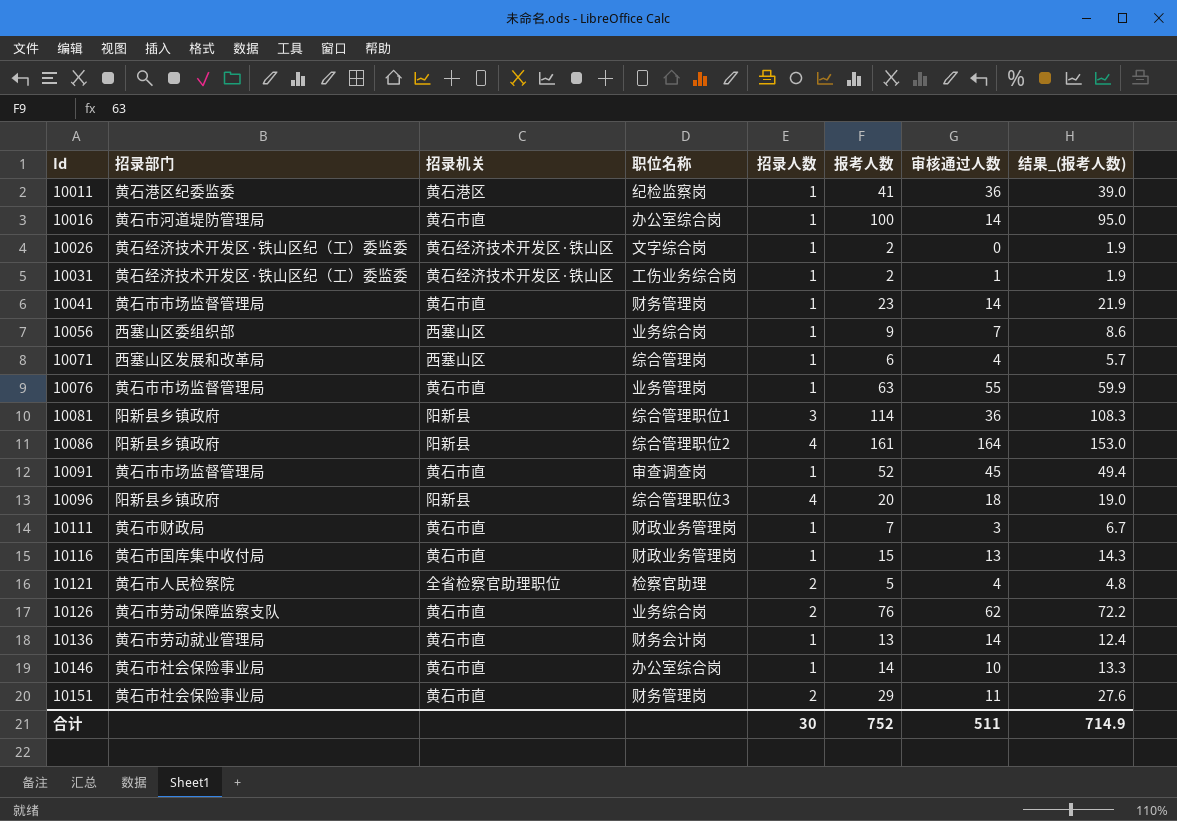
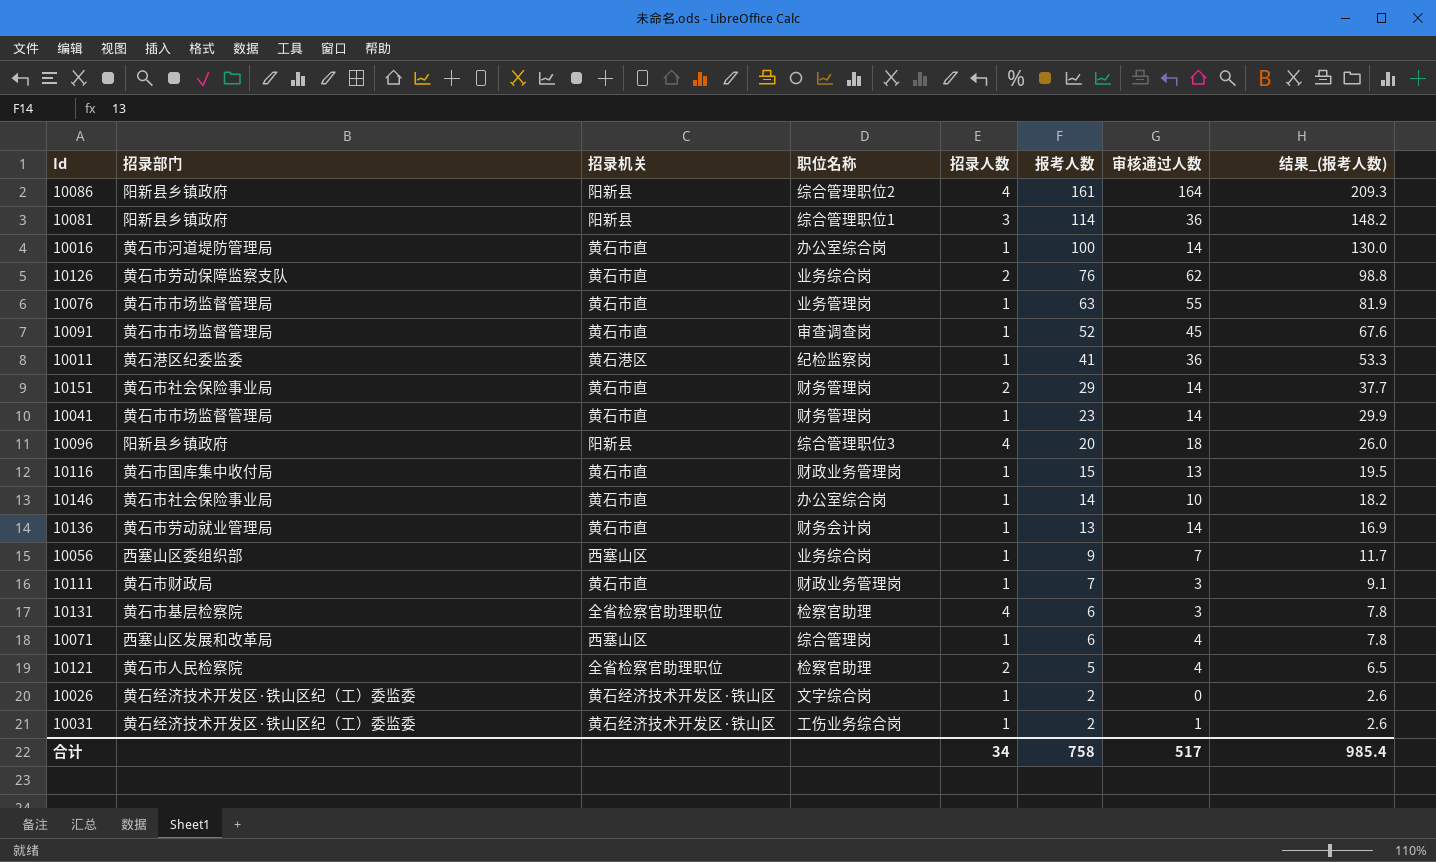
row order: Id ascending -> 报考人数 descending
column 结果_(报考人数) | formula: [报考人数] * 0.95 -> [报考人数] * 1.3
10151 | 审核通过人数: 11 -> 14
row 10131: none -> 黄石市基层检察院 | 全省检察官助理职位 | 检察官助理 | 4 | 6 | 3 | 7.8
合计 | 招录人数: 30 -> 34
合计 | 报考人数: 752 -> 758
合计 | 审核通过人数: 511 -> 517
合计 | 结果_(报考人数): 714.9 -> 985.4

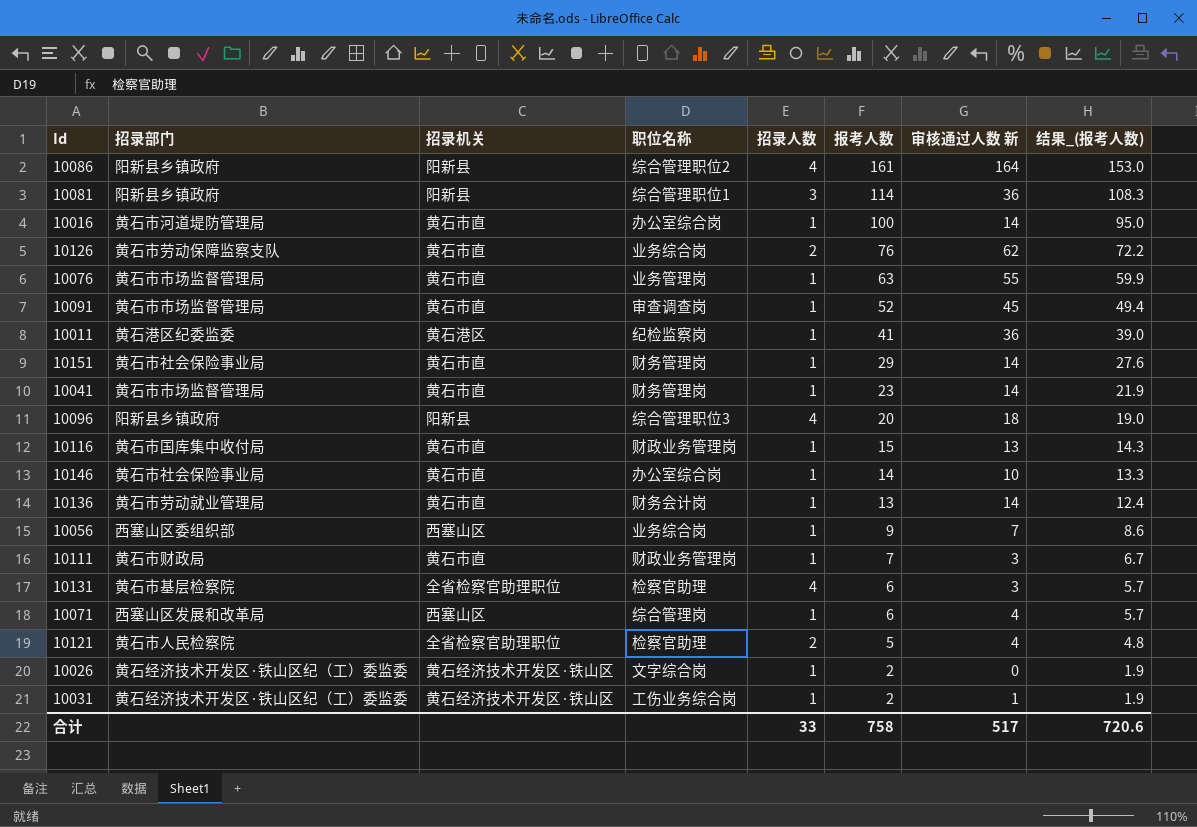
column name: 审核通过人数 -> 审核通过人数 新
column 结果_(报考人数) | formula: [报考人数] * 1.3 -> [报考人数] * 0.95
10151 | 招录人数: 2 -> 1
合计 | 招录人数: 34 -> 33
合计 | 结果_(报考人数): 985.4 -> 720.6

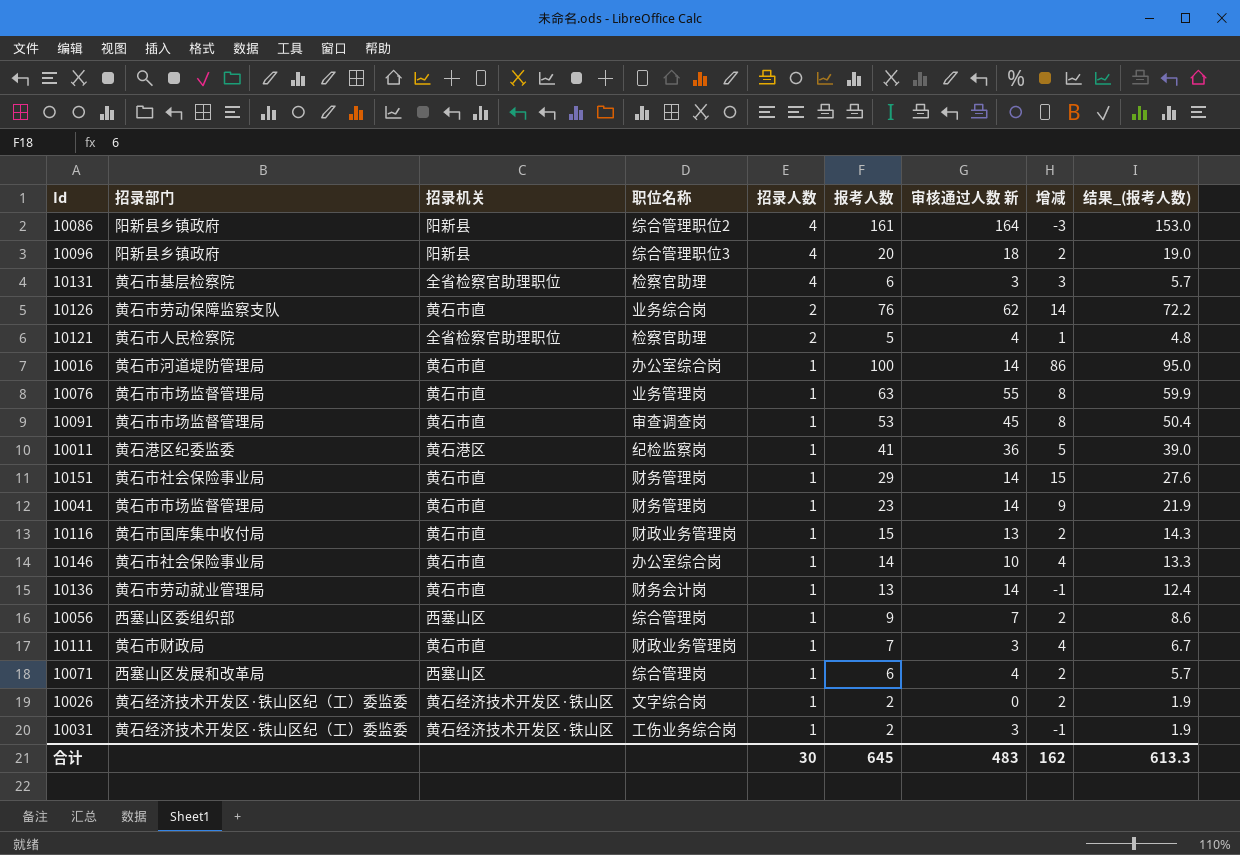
row order: 报考人数 descending -> 招录人数 descending
column 增减 | formula: none -> [报考人数] - [审核通过人数 新]
row 10081: 阳新县乡镇政府 | 阳新县 | 综合管理职位1 | 3 | 114 | 36 | 108.3 -> none
10091 | 报考人数: 52 -> 53
10091 | 结果_(报考人数): 49.4 -> 50.4
10056 | 职位名称: 业务综合岗 -> 综合管理岗
10031 | 审核通过人数 新: 1 -> 3
合计 | 招录人数: 33 -> 30
合计 | 报考人数: 758 -> 645
合计 | 审核通过人数 新: 517 -> 483
合计 | 结果_(报考人数): 720.6 -> 613.3

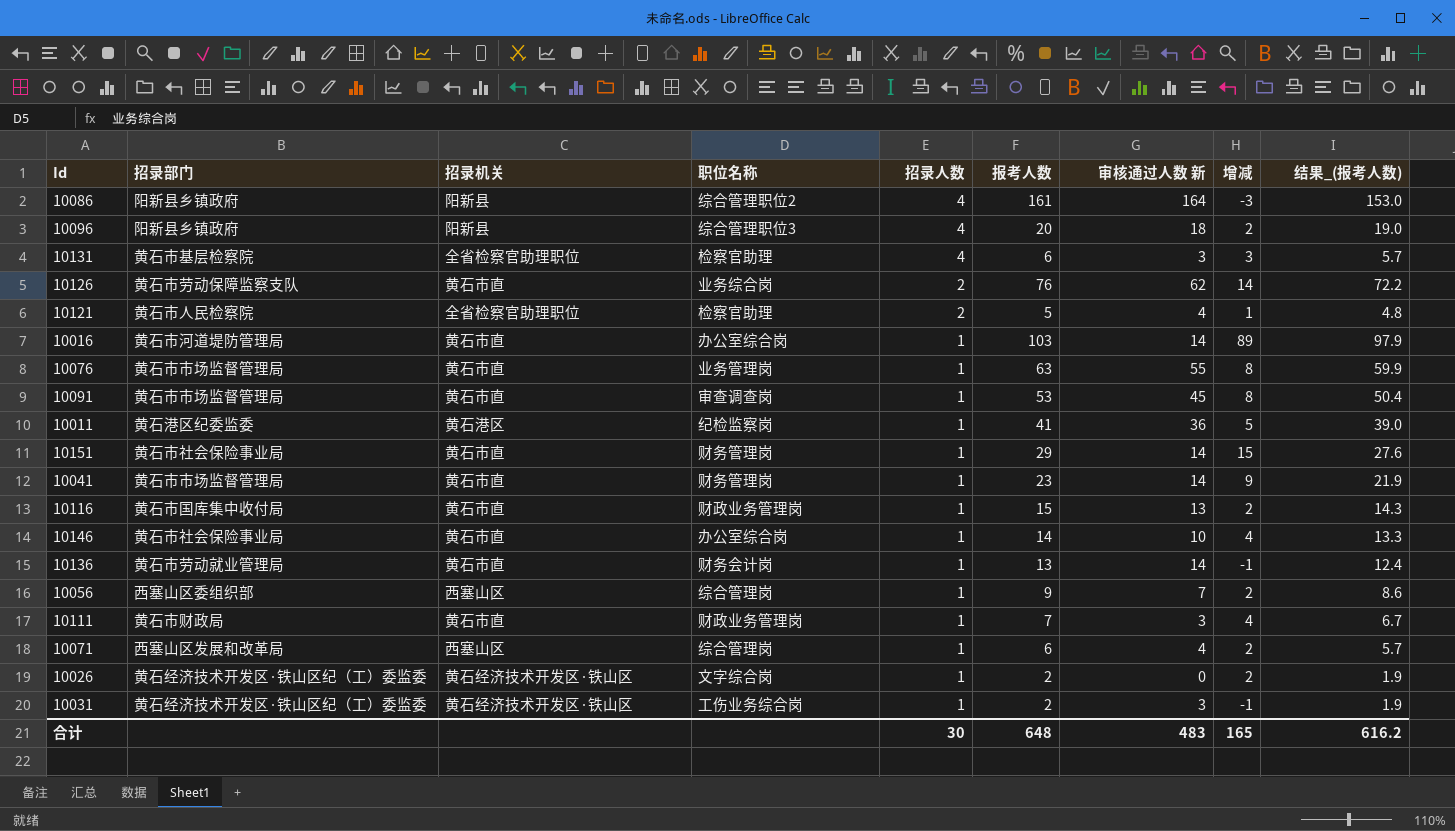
10016 | 报考人数: 100 -> 103
10016 | 增减: 86 -> 89
10016 | 结果_(报考人数): 95.0 -> 97.9
合计 | 报考人数: 645 -> 648
合计 | 增减: 162 -> 165
合计 | 结果_(报考人数): 613.3 -> 616.2

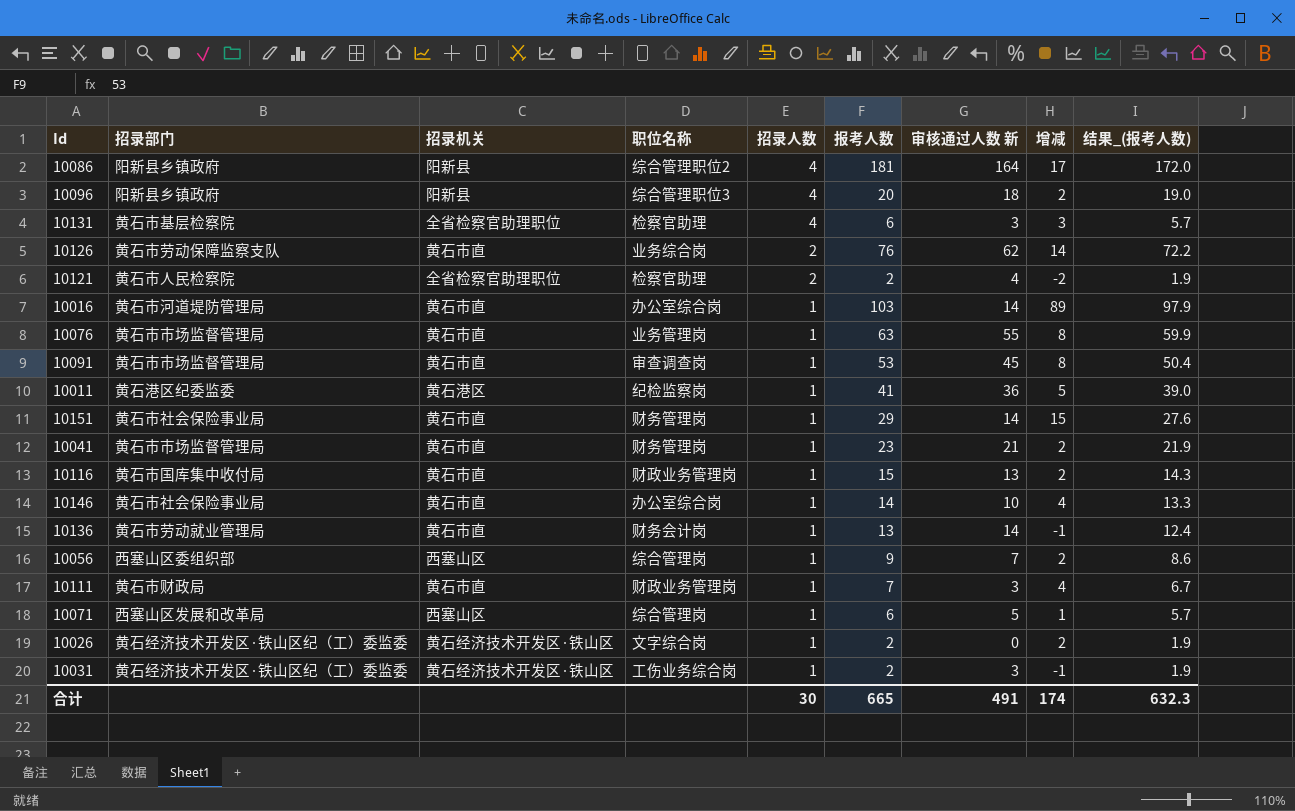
10086 | 报考人数: 161 -> 181
10086 | 增减: -3 -> 17
10086 | 结果_(报考人数): 153.0 -> 172.0
10121 | 报考人数: 5 -> 2
10121 | 增减: 1 -> -2
10121 | 结果_(报考人数): 4.8 -> 1.9
10041 | 审核通过人数 新: 14 -> 21
10041 | 增减: 9 -> 2
10071 | 审核通过人数 新: 4 -> 5
10071 | 增减: 2 -> 1
合计 | 报考人数: 648 -> 665
合计 | 审核通过人数 新: 483 -> 491
合计 | 增减: 165 -> 174
合计 | 结果_(报考人数): 616.2 -> 632.3

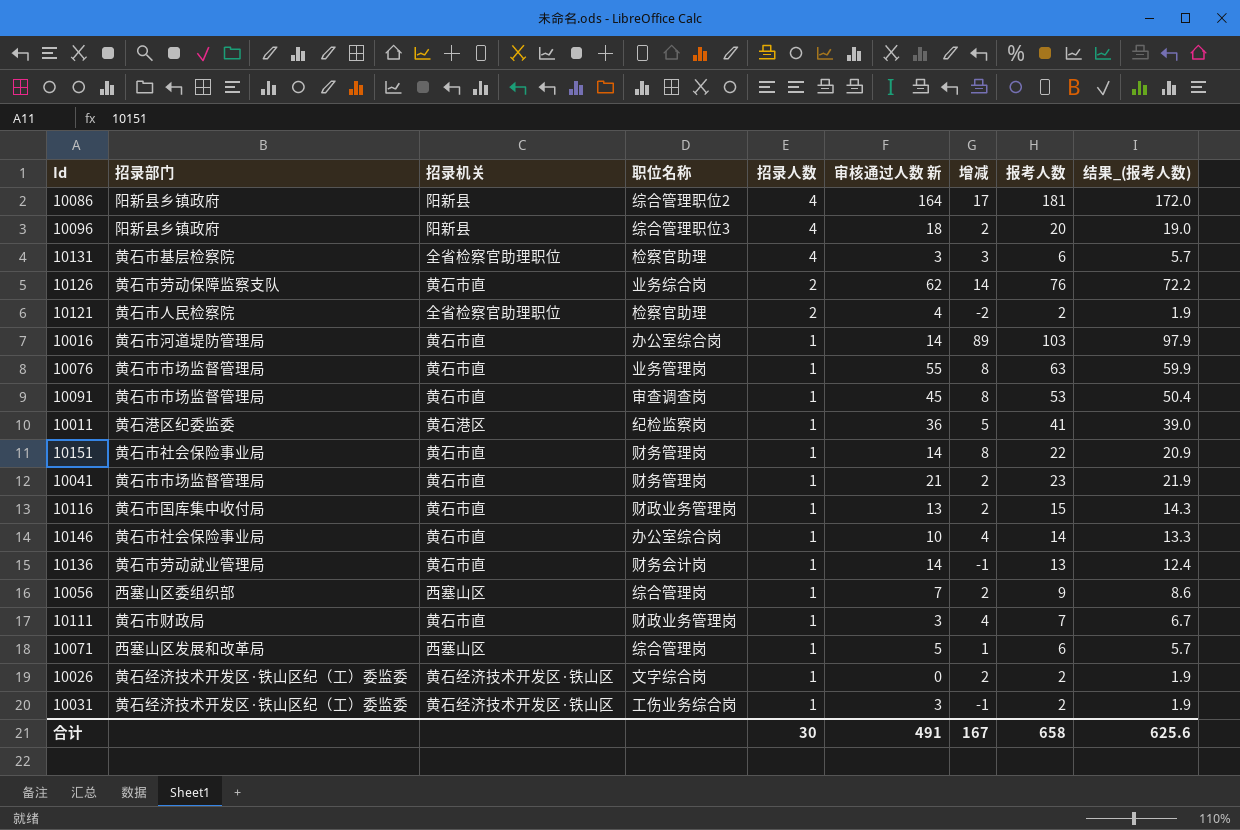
column 报考人数 | position: 6 -> 8
10151 | 增减: 15 -> 8
10151 | 报考人数: 29 -> 22
10151 | 结果_(报考人数): 27.6 -> 20.9
合计 | 增减: 174 -> 167
合计 | 报考人数: 665 -> 658
合计 | 结果_(报考人数): 632.3 -> 625.6

